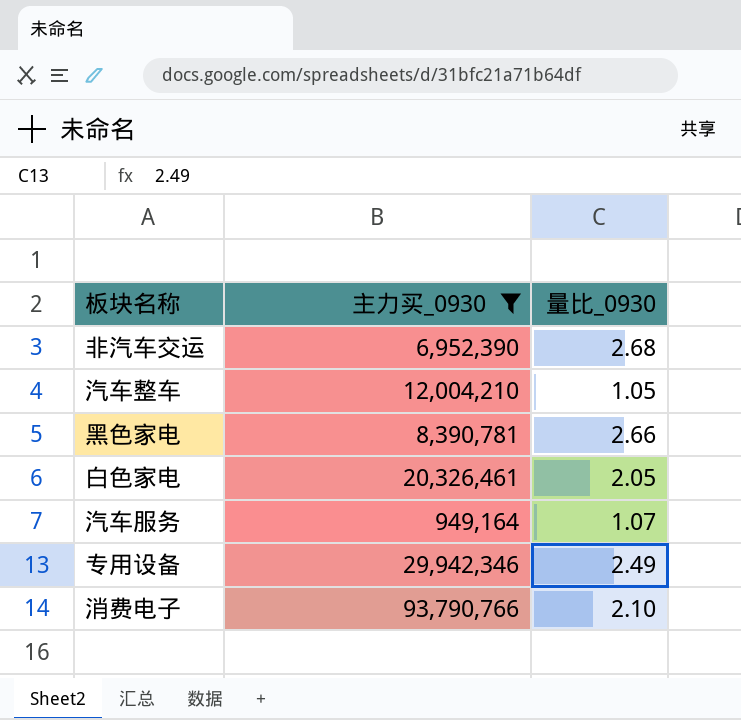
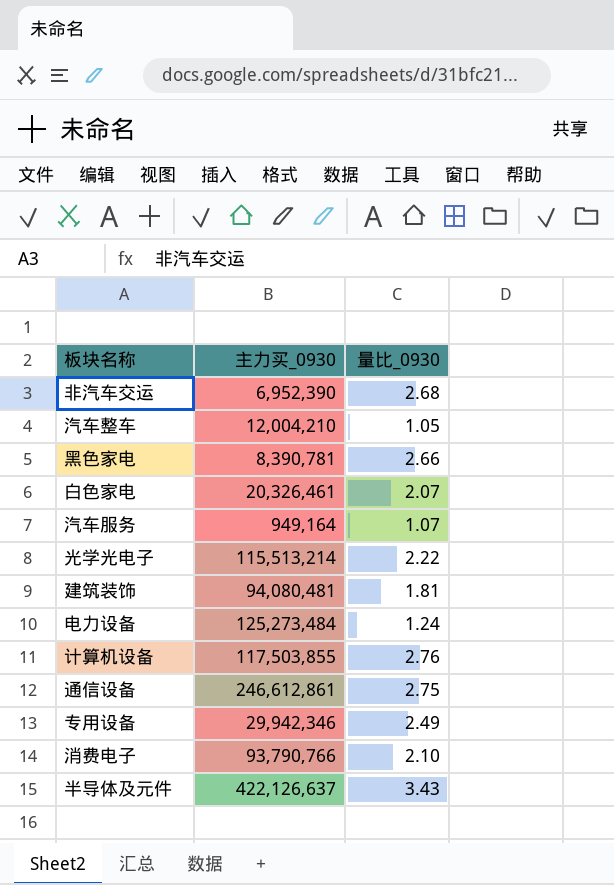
filter: 主力买_0930 <= 93,790,766 -> none
白色家电 | 量比_0930: 2.05 -> 2.07

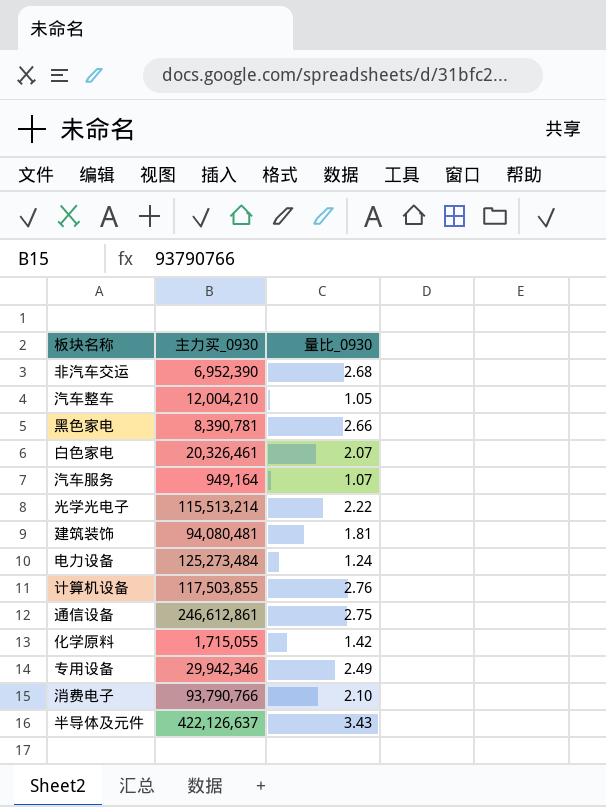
row 化学原料: none -> 1,715,055 | 1.42

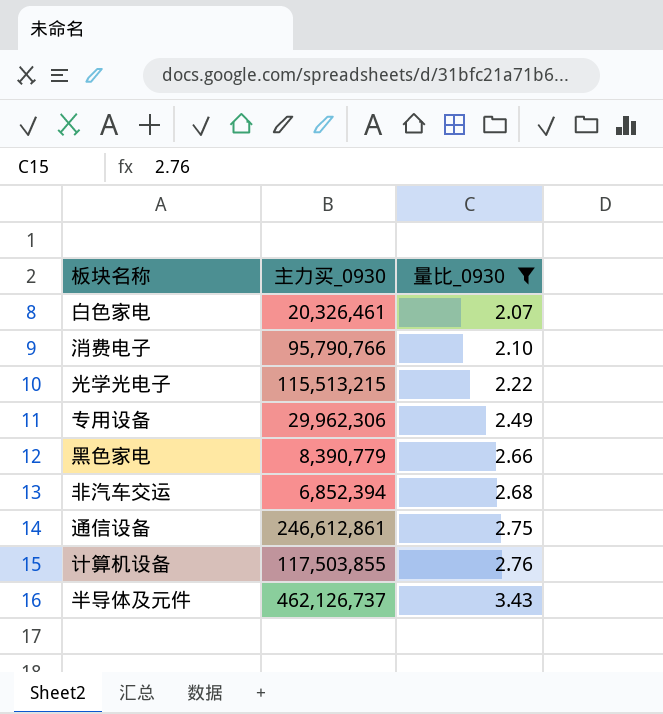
filter: none -> 量比_0930 >= 2.07
row order: none -> 量比_0930 ascending
消费电子 | 主力买_0930: 93,790,766 -> 95,790,766
光学光电子 | 主力买_0930: 115,513,214 -> 115,513,215
专用设备 | 主力买_0930: 29,942,346 -> 29,962,306
黑色家电 | 主力买_0930: 8,390,781 -> 8,390,779
非汽车交运 | 主力买_0930: 6,952,390 -> 6,852,394
半导体及元件 | 主力买_0930: 422,126,637 -> 462,126,737

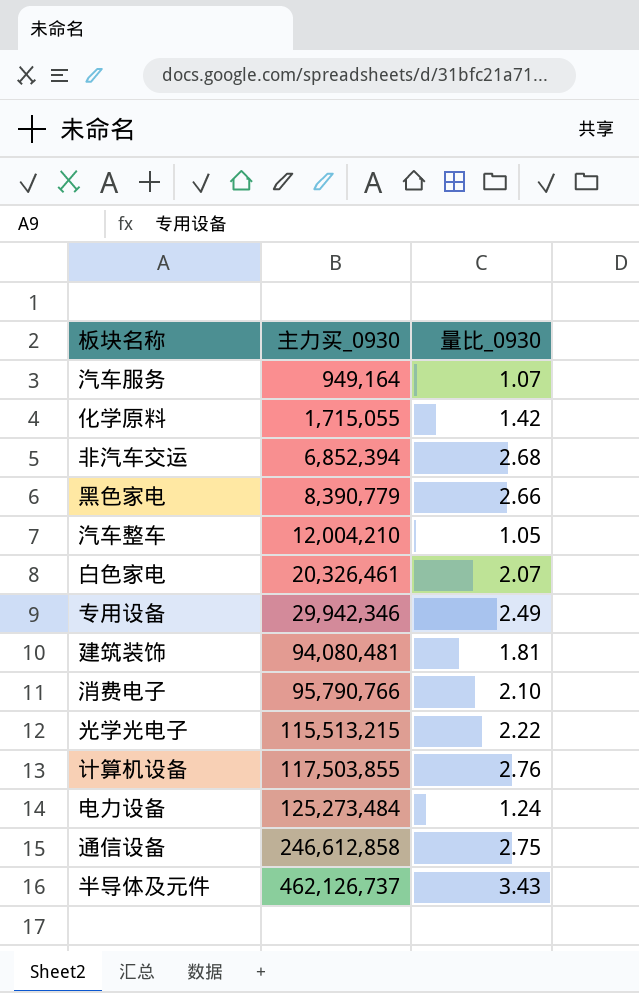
filter: 量比_0930 >= 2.07 -> none
row order: 量比_0930 ascending -> 主力买_0930 ascending
专用设备 | 主力买_0930: 29,962,306 -> 29,942,346
通信设备 | 主力买_0930: 246,612,861 -> 246,612,858

